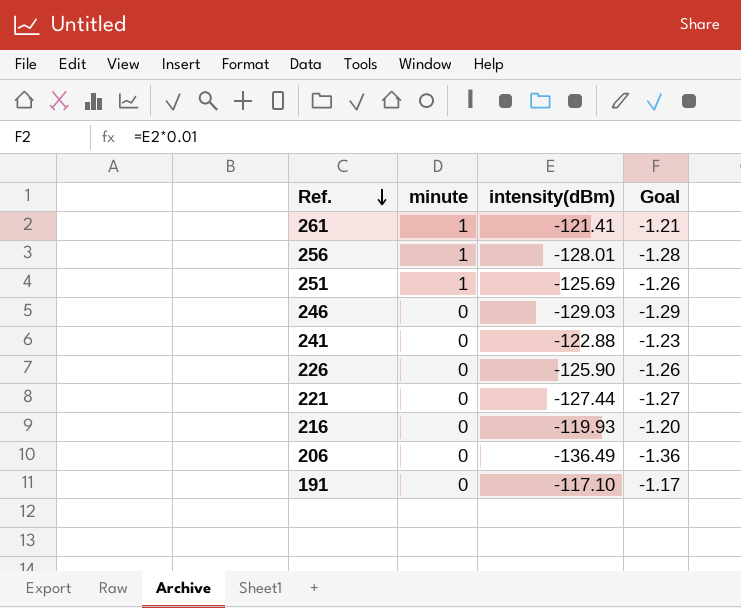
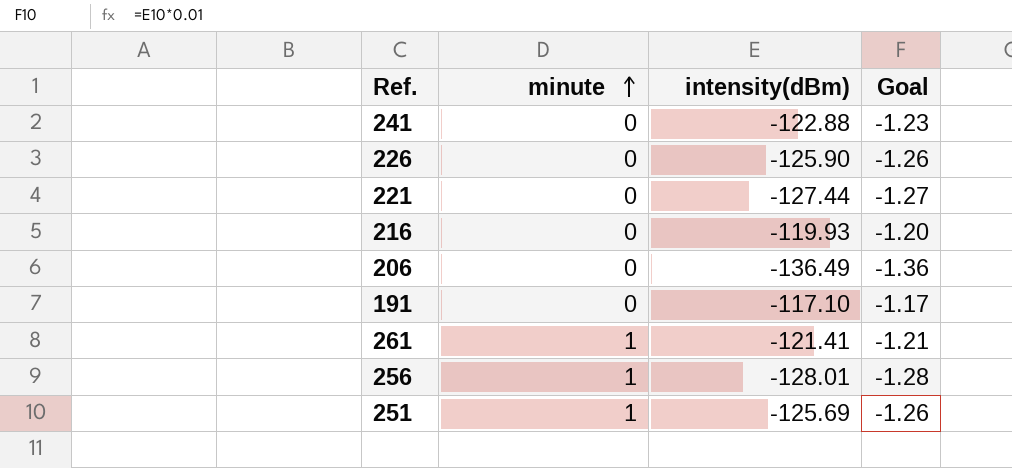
row order: Ref. descending -> minute ascending
row 246: 0 | -129.03 | -1.29 -> none

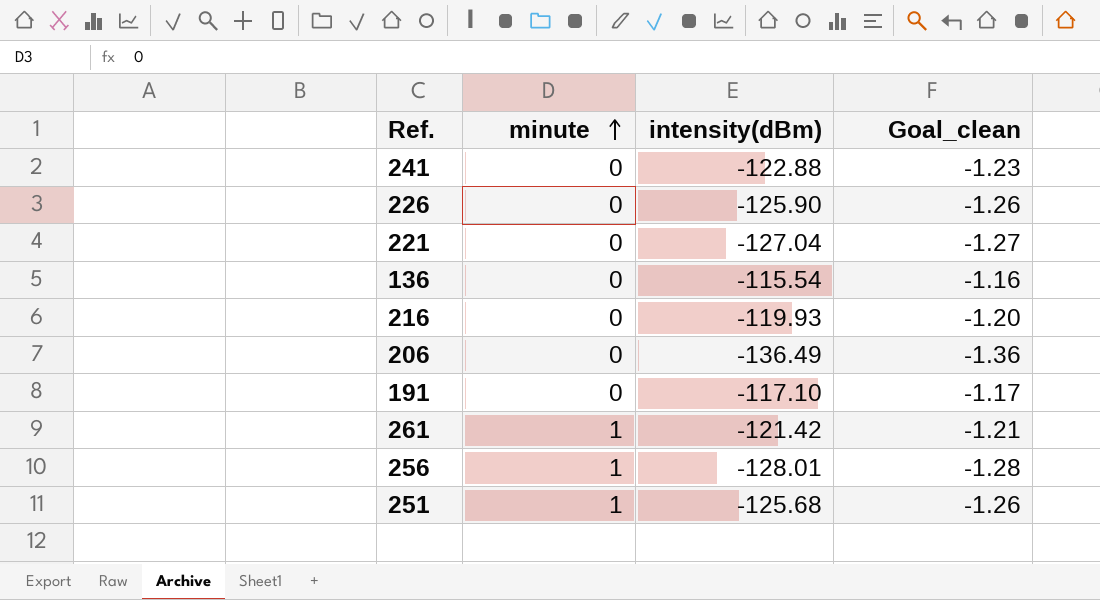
column name: Goal -> Goal_clean
221 | intensity(dBm): -127.44 -> -127.04
row 136: none -> 0 | -115.54 | -1.16
261 | intensity(dBm): -121.41 -> -121.42
251 | intensity(dBm): -125.69 -> -125.68

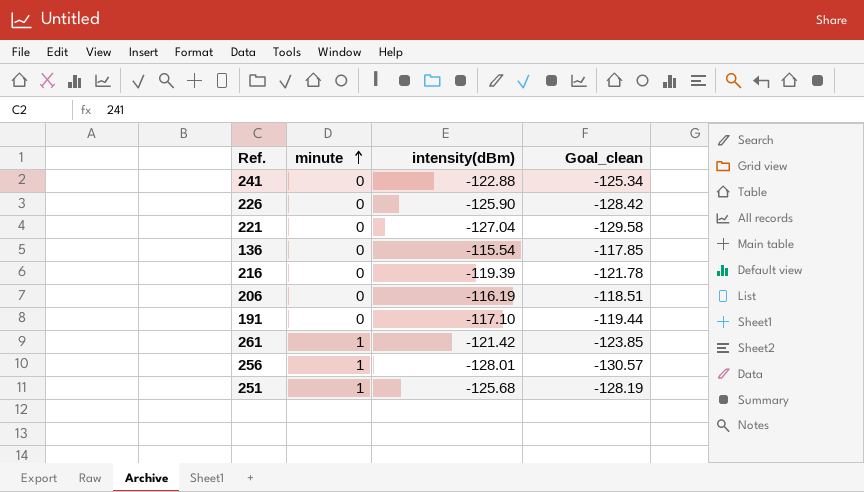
column Goal_clean | formula: [intensity(dBm)] * 0.01 -> [intensity(dBm)] * 1.02
216 | intensity(dBm): -119.93 -> -119.39
206 | intensity(dBm): -136.49 -> -116.19

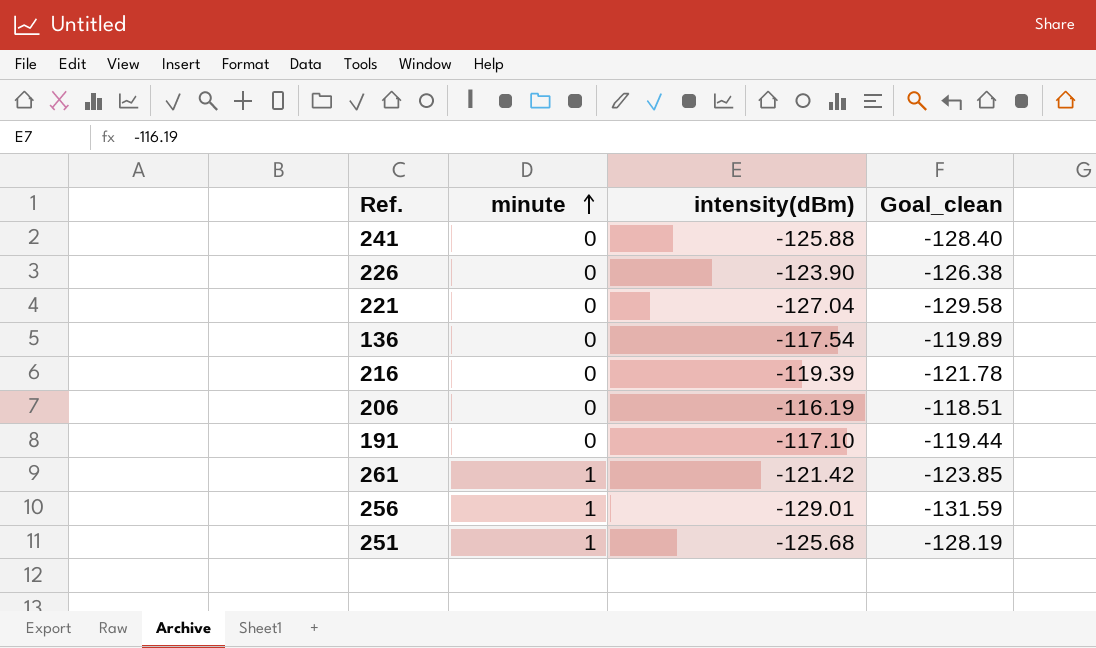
241 | intensity(dBm): -122.88 -> -125.88
241 | Goal_clean: -125.34 -> -128.40
226 | intensity(dBm): -125.90 -> -123.90
226 | Goal_clean: -128.42 -> -126.38
136 | intensity(dBm): -115.54 -> -117.54
136 | Goal_clean: -117.85 -> -119.89
256 | intensity(dBm): -128.01 -> -129.01
256 | Goal_clean: -130.57 -> -131.59

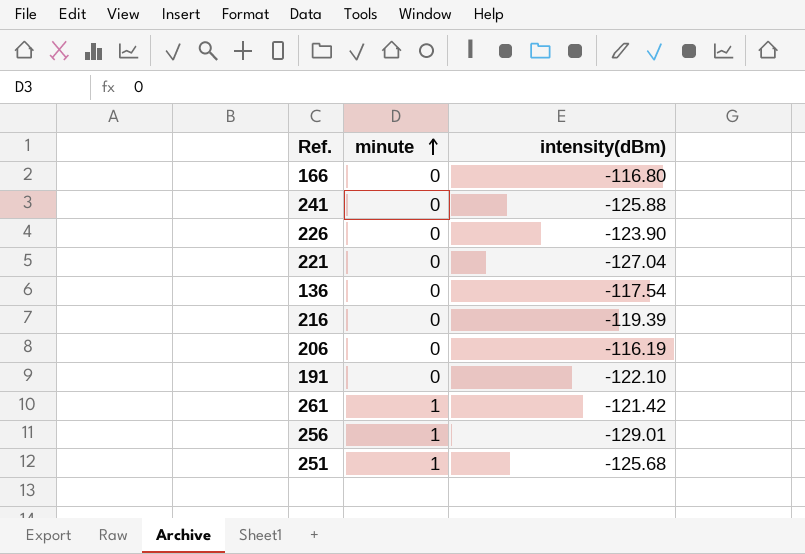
column Goal_clean | formula: [intensity(dBm)] * 1.02 -> none
row 166: none -> 0 | -116.80
191 | intensity(dBm): -117.10 -> -122.10

